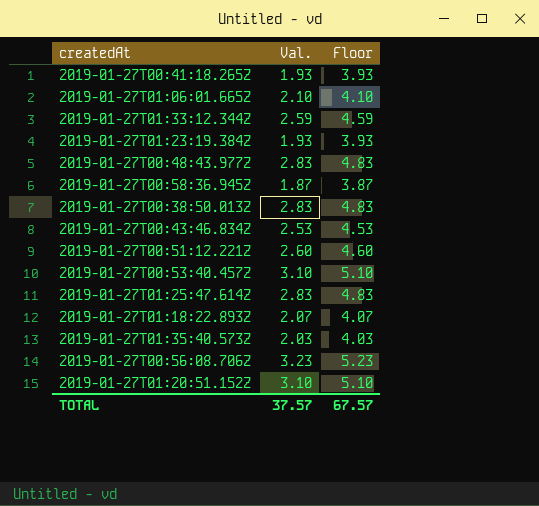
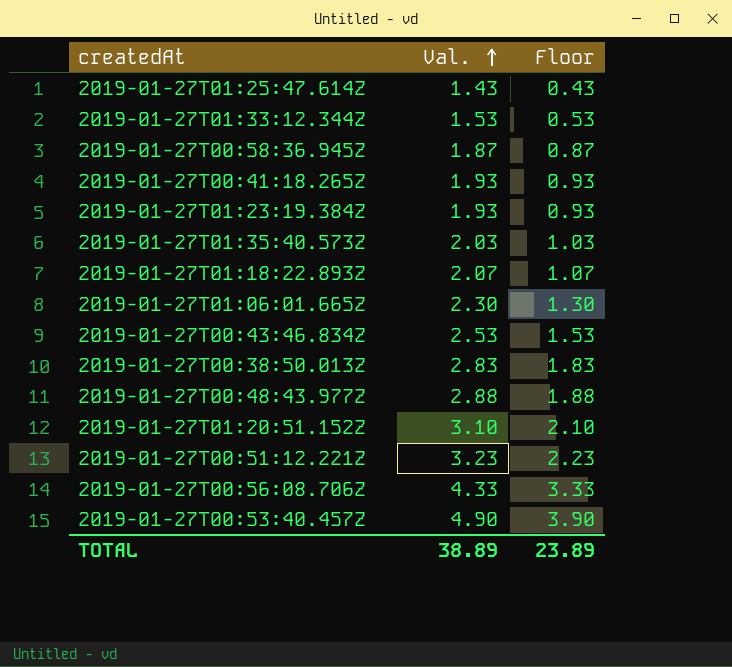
row order: none -> Val. ascending
column Floor | formula: [Val.] + 2 -> [Val.] - 1
2019-01-27T01:25:47.614Z | Val.: 2.83 -> 1.43
2019-01-27T01:33:12.344Z | Val.: 2.59 -> 1.53
2019-01-27T01:06:01.665Z | Val.: 2.10 -> 2.30
2019-01-27T00:48:43.977Z | Val.: 2.83 -> 2.88
2019-01-27T00:51:12.221Z | Val.: 2.60 -> 3.23
2019-01-27T00:56:08.706Z | Val.: 3.23 -> 4.33
2019-01-27T00:53:40.457Z | Val.: 3.10 -> 4.90
TOTAL | Val.: 37.57 -> 38.89
TOTAL | Floor: 67.57 -> 23.89

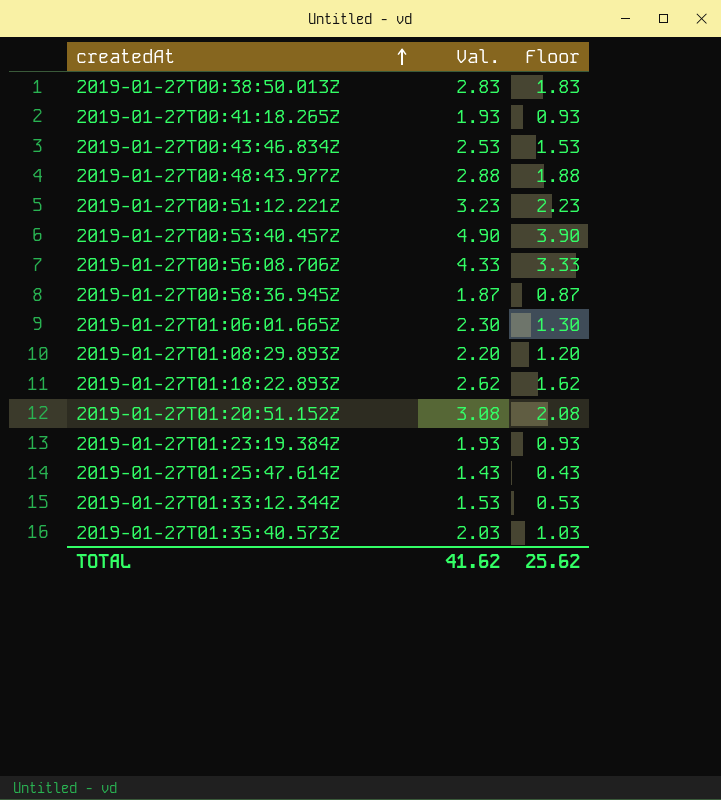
row order: Val. ascending -> createdAt ascending
row 2019-01-27T01:08:29.893Z: none -> 2.20 | 1.20
2019-01-27T01:18:22.893Z | Val.: 2.07 -> 2.62
2019-01-27T01:18:22.893Z | Floor: 1.07 -> 1.62
2019-01-27T01:20:51.152Z | Val.: 3.10 -> 3.08
2019-01-27T01:20:51.152Z | Floor: 2.10 -> 2.08
TOTAL | Val.: 38.89 -> 41.62
TOTAL | Floor: 23.89 -> 25.62

